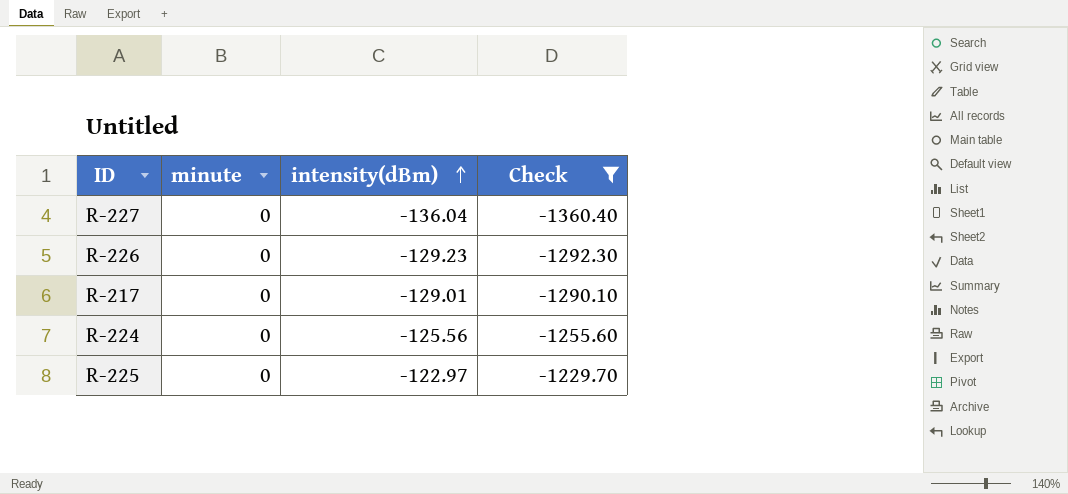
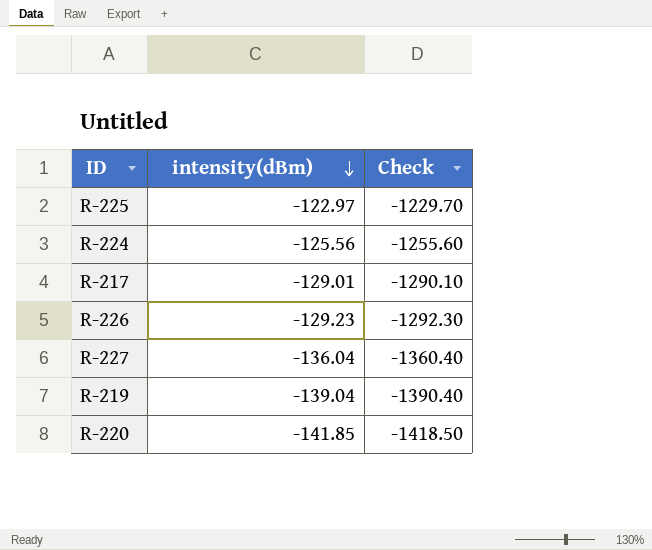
filter: Check >= -1360.40 -> none
row order: intensity(dBm) ascending -> intensity(dBm) descending
column minute | position: 2 -> none

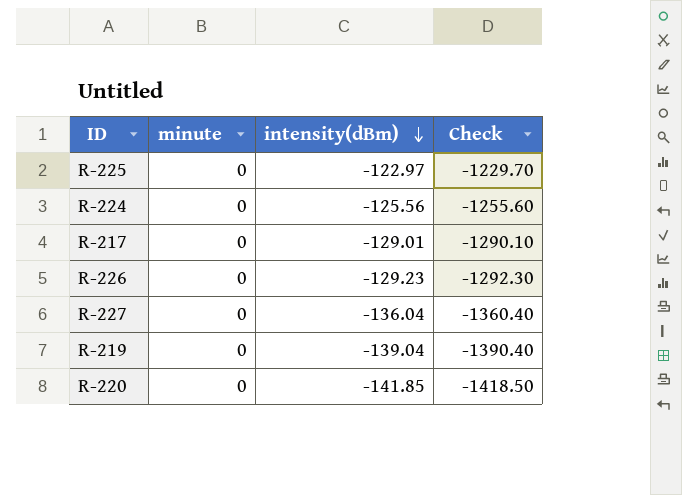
column minute | position: none -> 2

